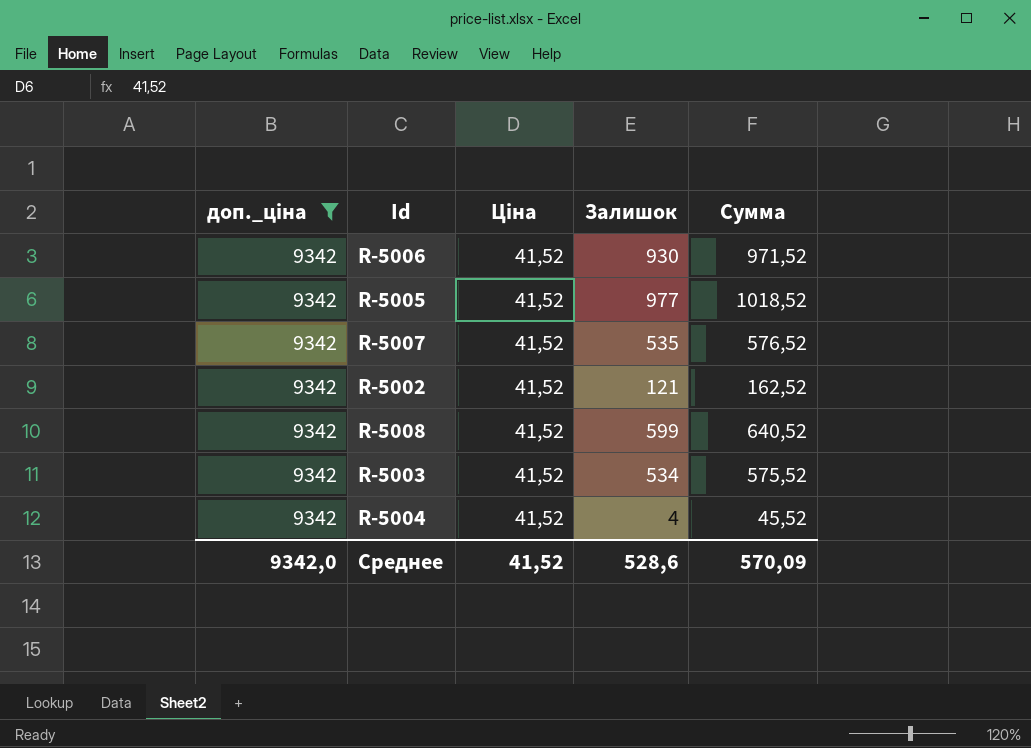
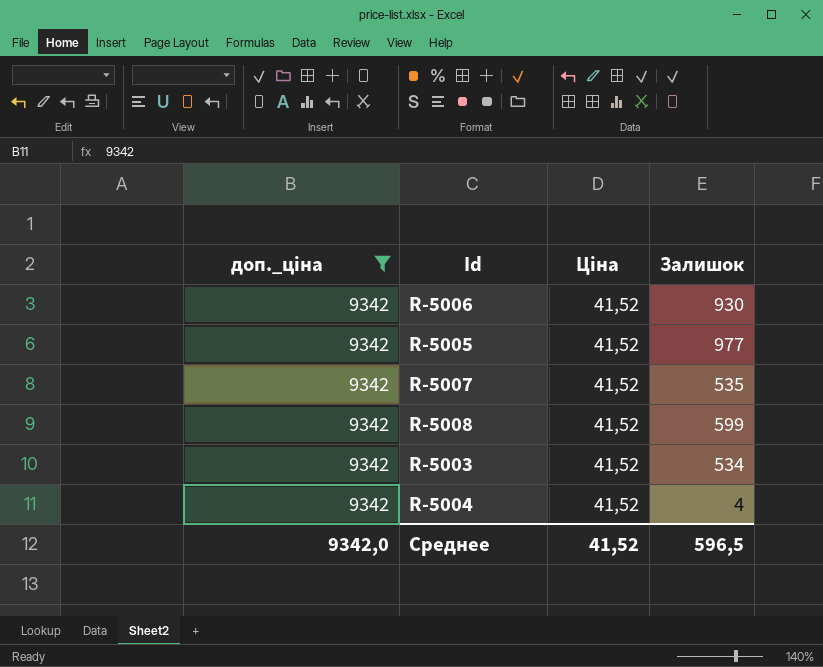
column Сумма | formula: [Ціна] + [Залишок] -> none
row R-5002: 9342 | 41,52 | 121 | 162,52 -> none
Среднее | Залишок: 528,6 -> 596,5

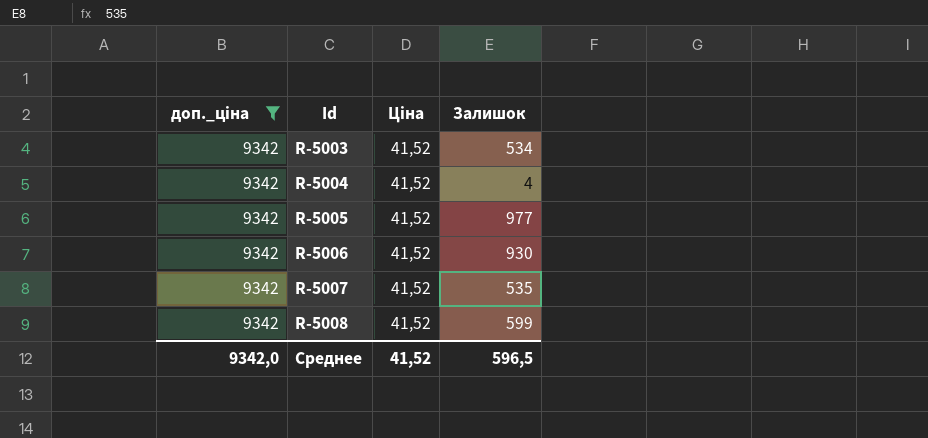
row order: none -> Id ascending

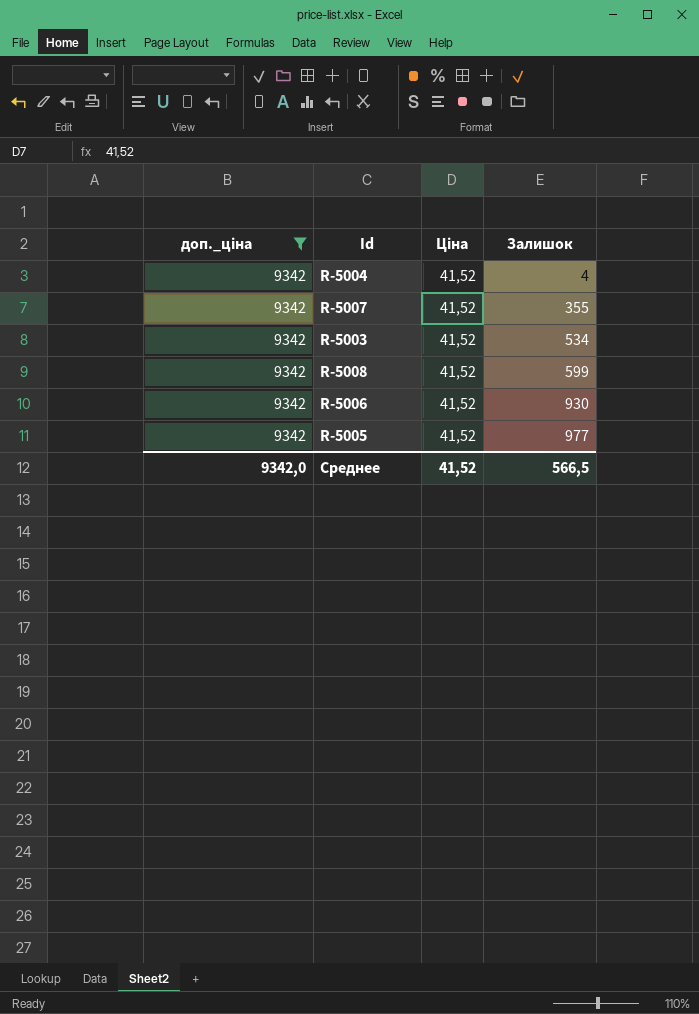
row order: Id ascending -> Залишок ascending
R-5007 | Залишок: 535 -> 355
Среднее | Залишок: 596,5 -> 566,5

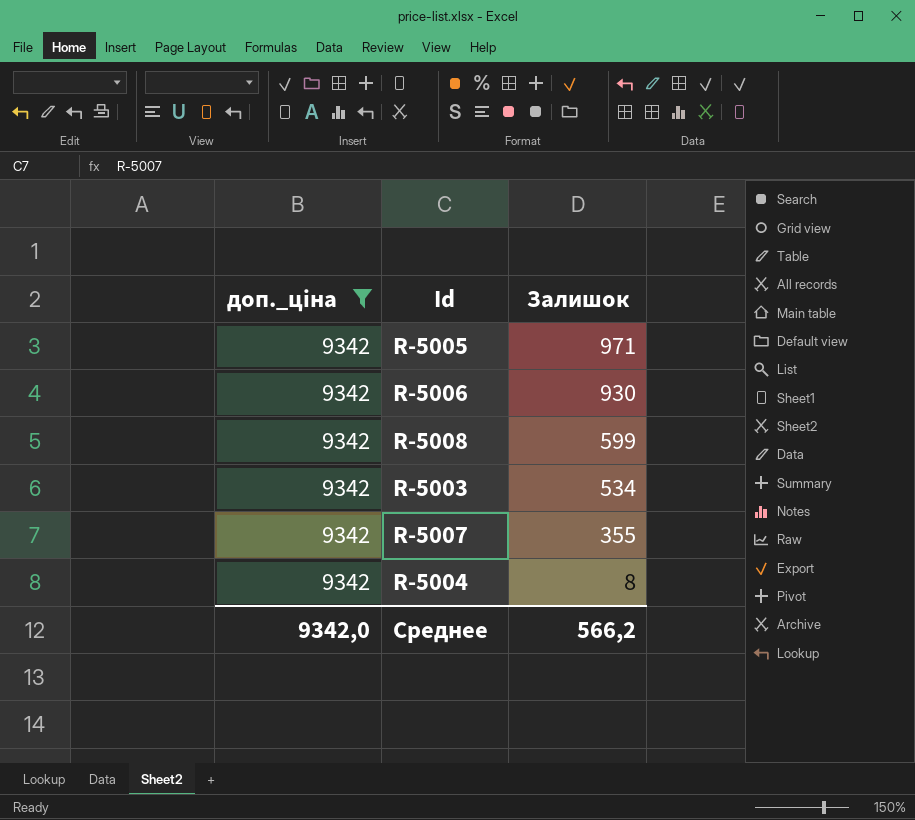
row order: Залишок ascending -> Залишок descending
column Ціна | position: 3 -> none
R-5005 | Залишок: 977 -> 971
R-5004 | Залишок: 4 -> 8
Среднее | Залишок: 566,5 -> 566,2

